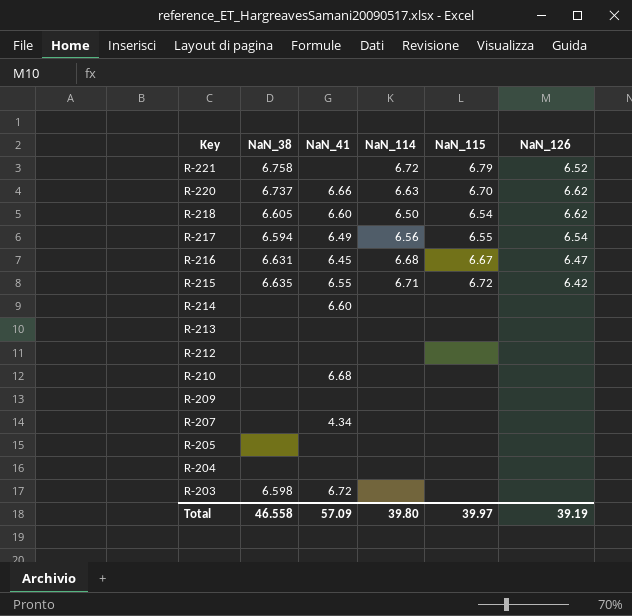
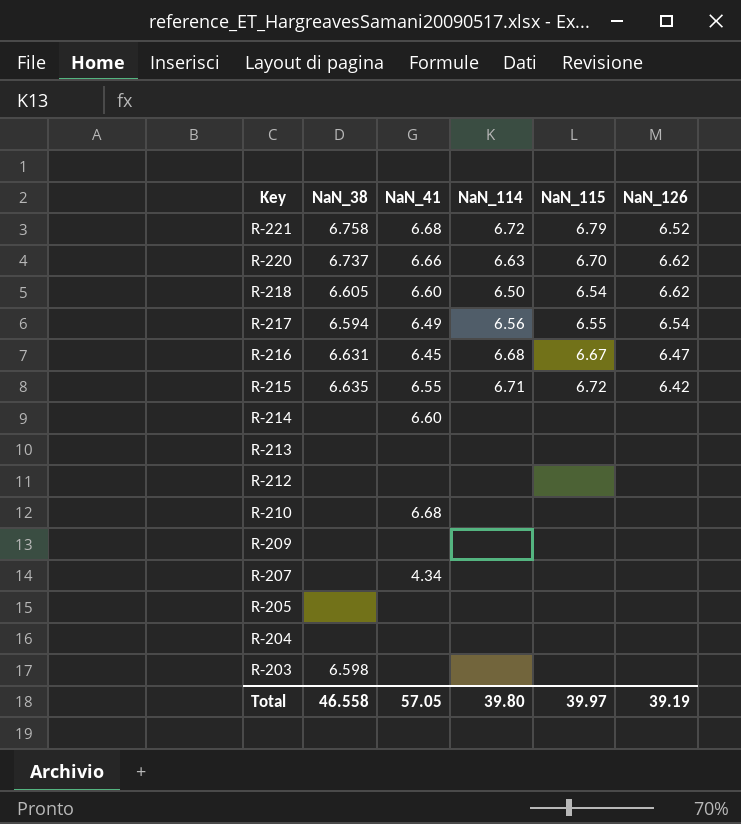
R-221 | NaN_41: none -> 6.68
R-203 | NaN_41: 6.72 -> none
Total | NaN_41: 57.09 -> 57.05

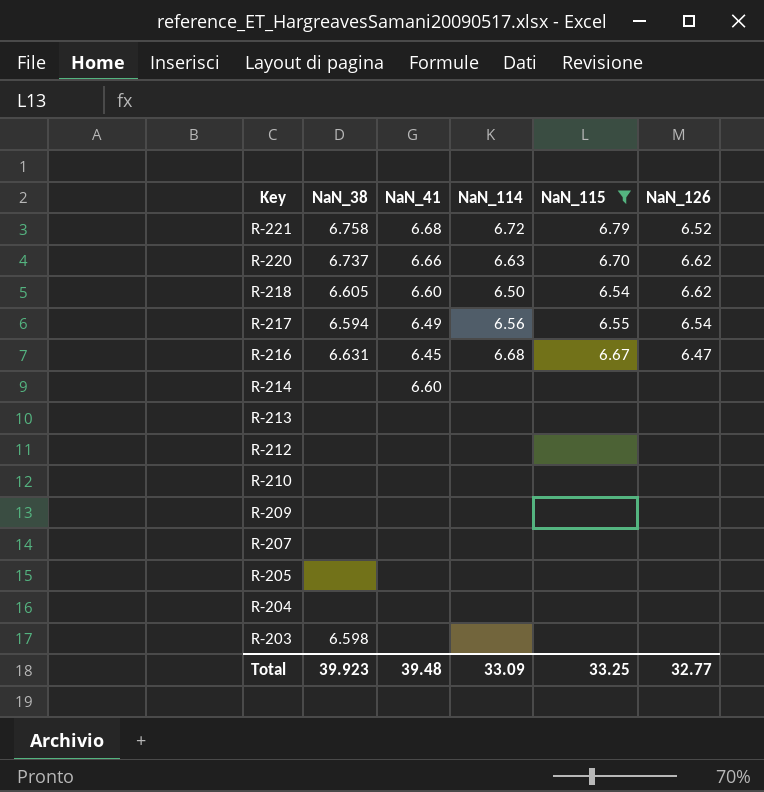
filter: none -> NaN_115 != 6.72
R-210 | NaN_41: 6.68 -> none
R-207 | NaN_41: 4.34 -> none
Total | NaN_38: 46.558 -> 39.923
Total | NaN_41: 57.05 -> 39.48
Total | NaN_114: 39.80 -> 33.09
Total | NaN_115: 39.97 -> 33.25
Total | NaN_126: 39.19 -> 32.77

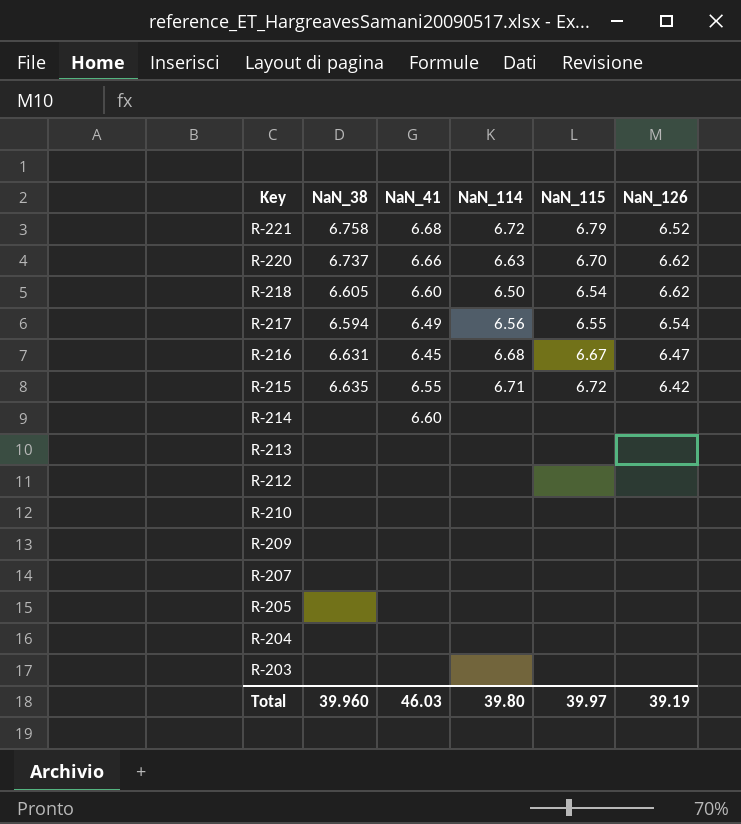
filter: NaN_115 != 6.72 -> none
R-203 | NaN_38: 6.598 -> none
Total | NaN_38: 39.923 -> 39.960
Total | NaN_41: 39.48 -> 46.03
Total | NaN_114: 33.09 -> 39.80
Total | NaN_115: 33.25 -> 39.97
Total | NaN_126: 32.77 -> 39.19

